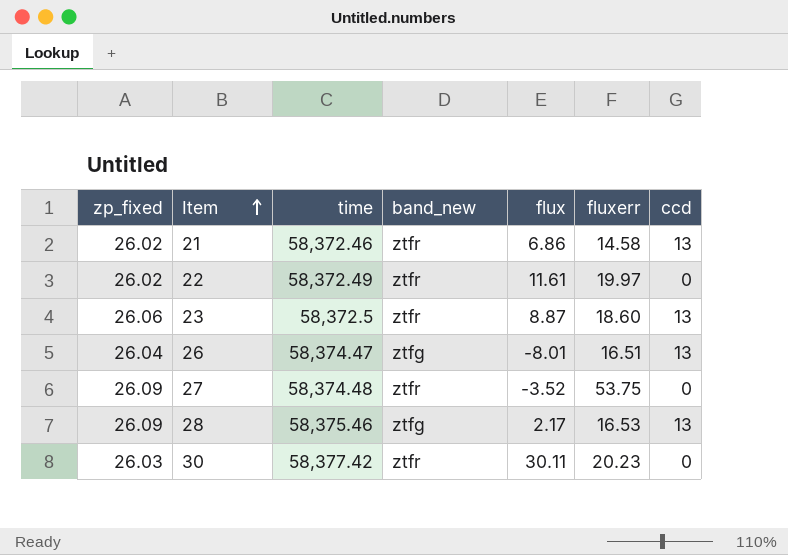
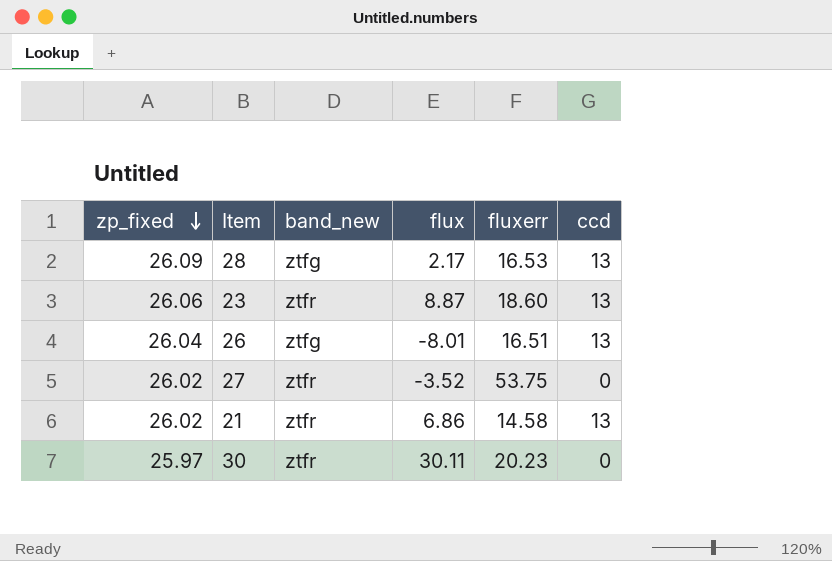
row order: Item ascending -> zp_fixed descending
column time | position: 3 -> none
row 22: 26.02 | 58,372.49 | ztfr | 11.61 | 19.97 | 0 -> none
27 | zp_fixed: 26.09 -> 26.02
30 | zp_fixed: 26.03 -> 25.97

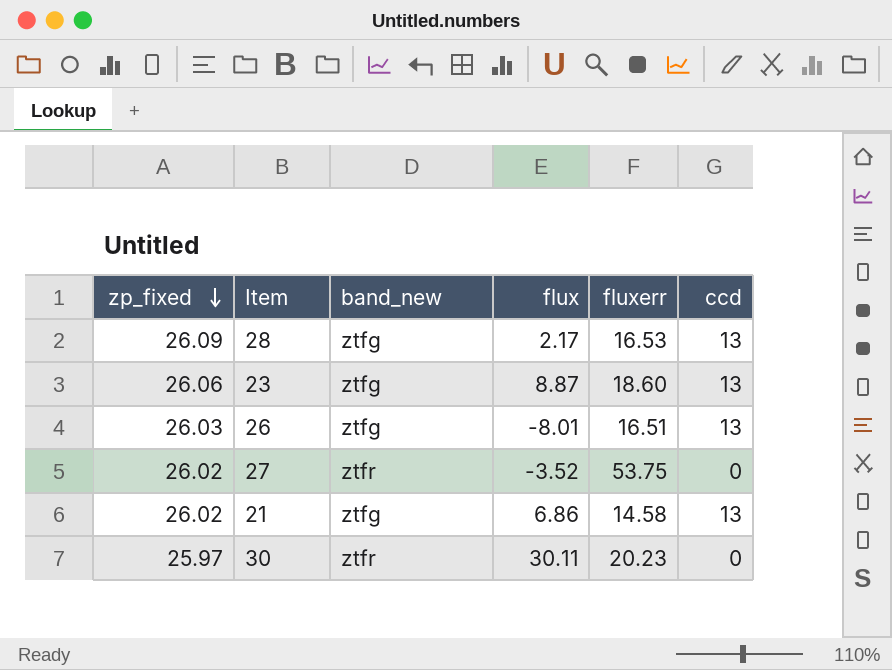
23 | band_new: ztfr -> ztfg
26 | zp_fixed: 26.04 -> 26.03
21 | band_new: ztfr -> ztfg

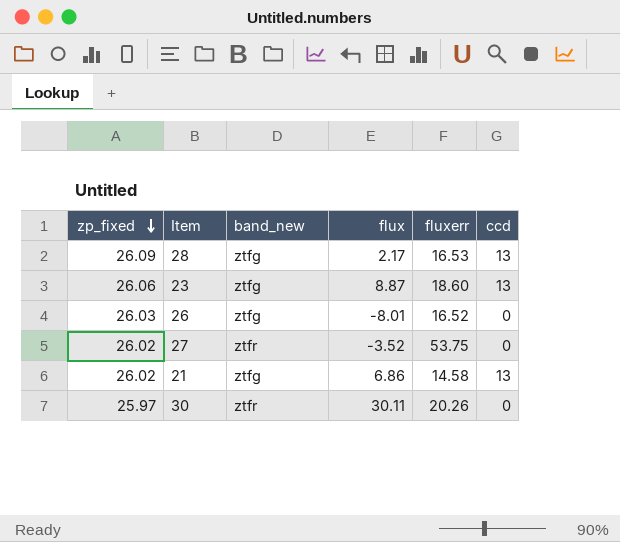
26 | fluxerr: 16.51 -> 16.52
26 | ccd: 13 -> 0
30 | fluxerr: 20.23 -> 20.26

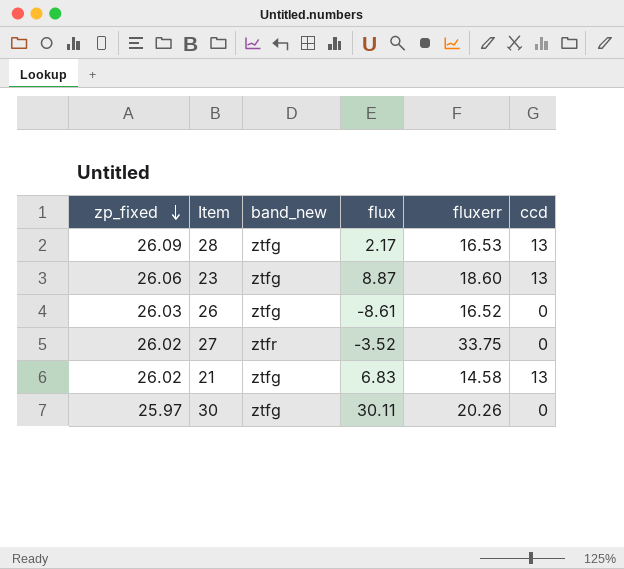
26 | flux: -8.01 -> -8.61
27 | fluxerr: 53.75 -> 33.75
21 | flux: 6.86 -> 6.83
30 | band_new: ztfr -> ztfg

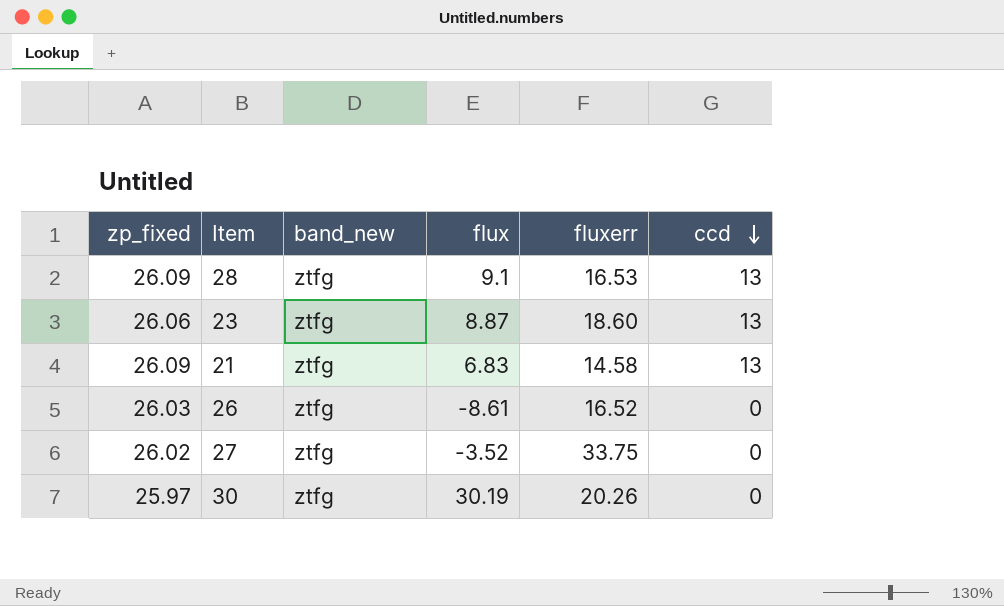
row order: zp_fixed descending -> ccd descending
28 | flux: 2.17 -> 9.1
21 | zp_fixed: 26.02 -> 26.09
27 | band_new: ztfr -> ztfg
30 | flux: 30.11 -> 30.19

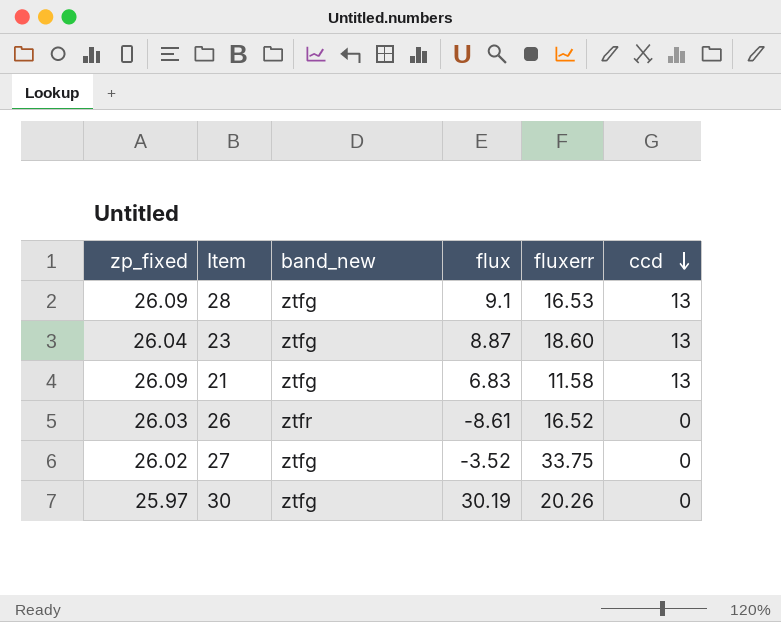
23 | zp_fixed: 26.06 -> 26.04
21 | fluxerr: 14.58 -> 11.58
26 | band_new: ztfg -> ztfr

